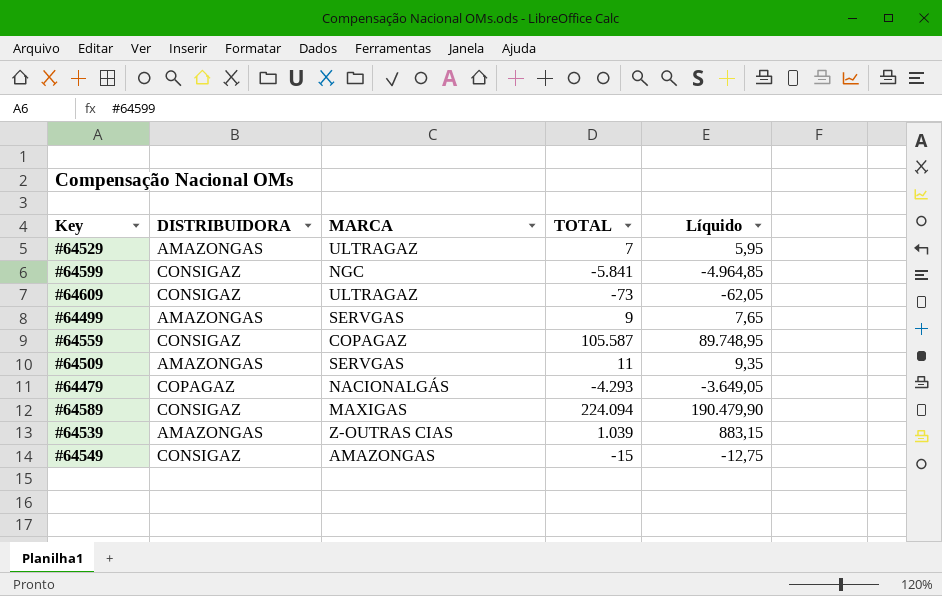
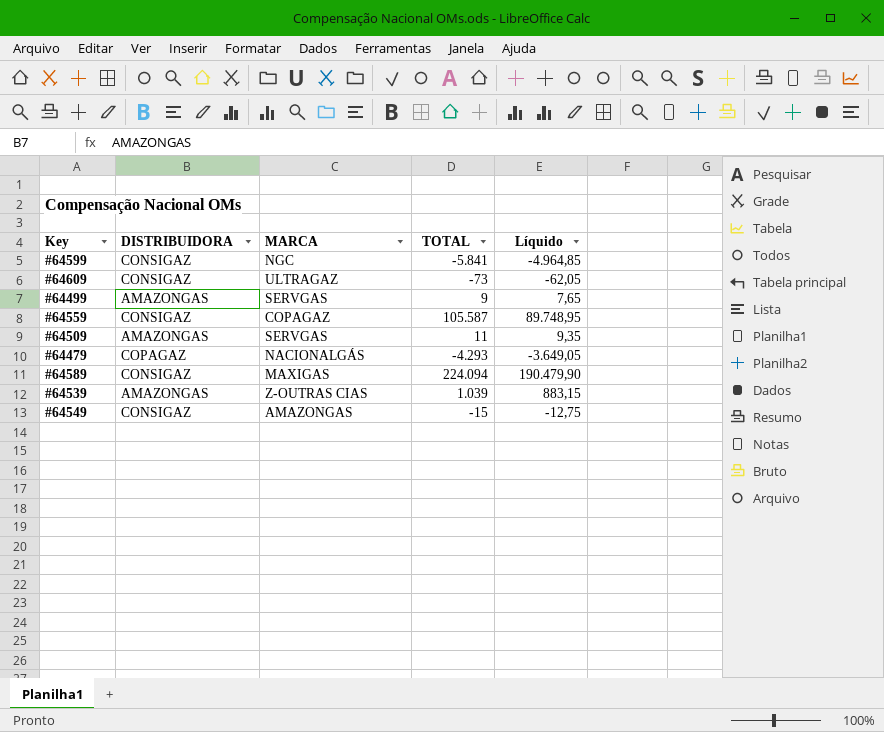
row #64529: AMAZONGAS | ULTRAGAZ | 7 | 5,95 -> none

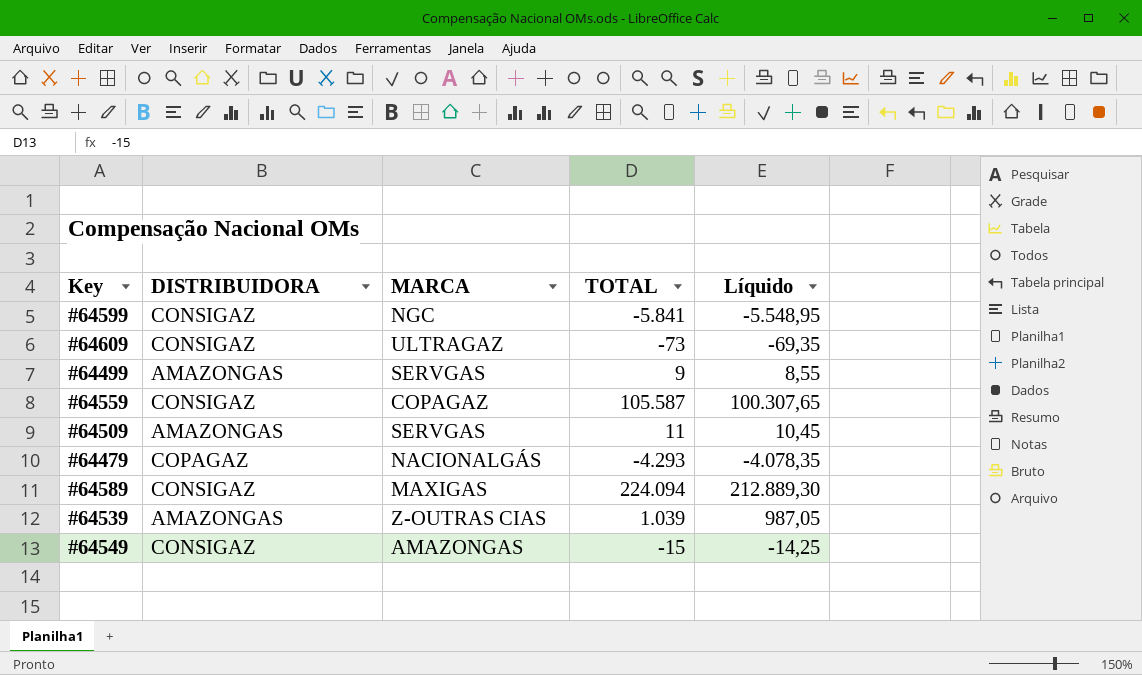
column Líquido | formula: [TOTAL] * 0,85 -> [TOTAL] * 0,95

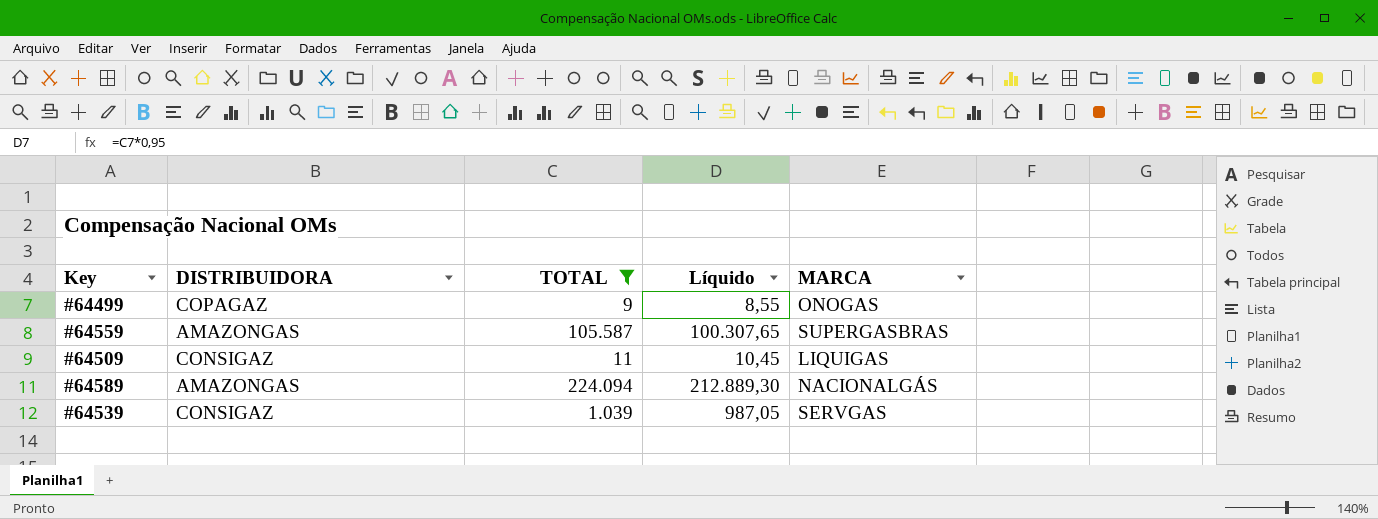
filter: none -> TOTAL >= 9
column MARCA | position: 3 -> 5
#64499 | DISTRIBUIDORA: AMAZONGAS -> COPAGAZ
#64499 | MARCA: SERVGAS -> ONOGAS
#64559 | DISTRIBUIDORA: CONSIGAZ -> AMAZONGAS
#64559 | MARCA: COPAGAZ -> SUPERGASBRAS
#64509 | DISTRIBUIDORA: AMAZONGAS -> CONSIGAZ
#64509 | MARCA: SERVGAS -> LIQUIGAS
#64589 | DISTRIBUIDORA: CONSIGAZ -> AMAZONGAS
#64589 | MARCA: MAXIGAS -> NACIONALGÁS
#64539 | DISTRIBUIDORA: AMAZONGAS -> CONSIGAZ
#64539 | MARCA: Z-OUTRAS CIAS -> SERVGAS

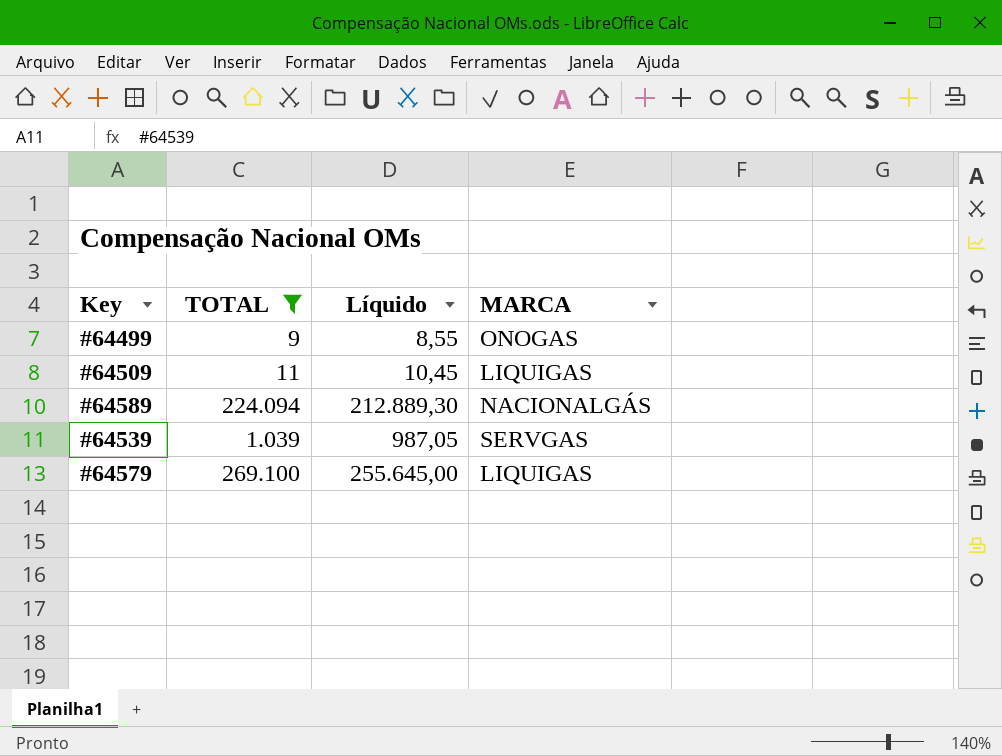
column DISTRIBUIDORA | position: 2 -> none
row #64559: AMAZONGAS | 105.587 | 100.307,65 | SUPERGASBRAS -> none
row #64579: none -> 269.100 | 255.645,00 | LIQUIGAS

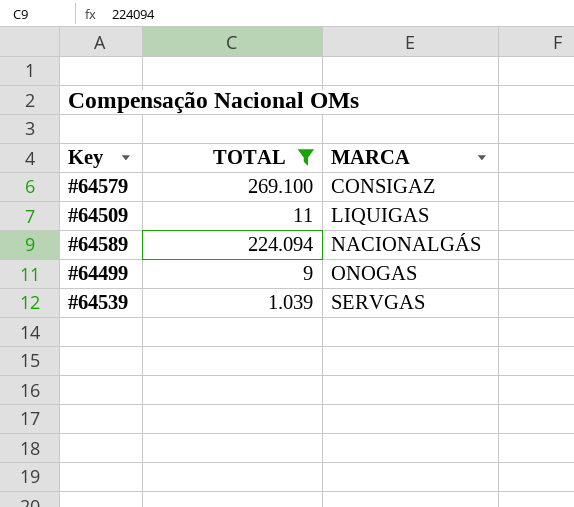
row order: none -> MARCA ascending
column Líquido | formula: [TOTAL] * 0,95 -> none
#64579 | MARCA: LIQUIGAS -> CONSIGAZ

